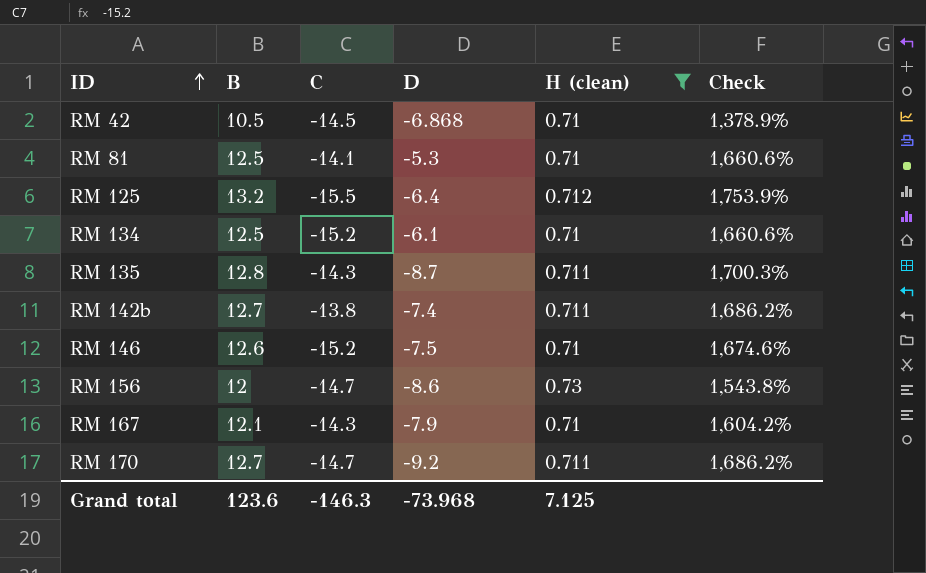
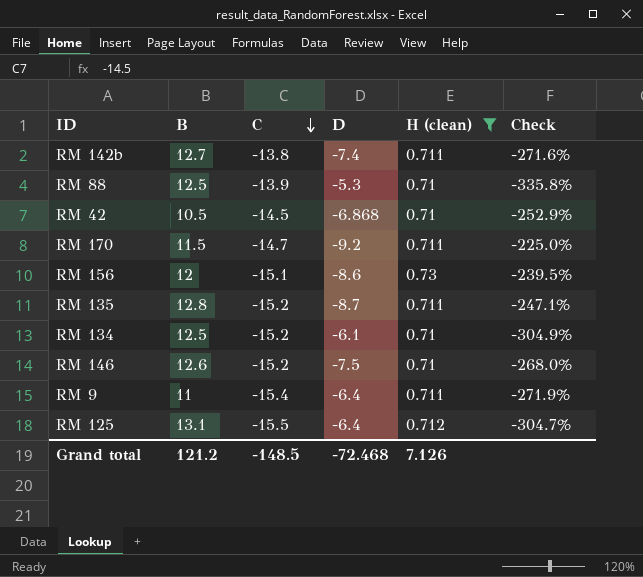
row order: ID ascending -> C descending
column Check | formula: ([B] - [H (clean)]) / [H (clean)] -> ([B] - [D]) / [D]
row RM 81: 12.5 | -14.1 | -5.3 | 0.71 | 1,660.6% -> none
row RM 167: 12.1 | -14.3 | -7.9 | 0.71 | 1,604.2% -> none
row RM 88: none -> 12.5 | -13.9 | -5.3 | 0.71 | -335.8%
RM 170 | B: 12.7 -> 11.5
RM 156 | C: -14.7 -> -15.1
RM 135 | C: -14.3 -> -15.2
row RM 9: none -> 11 | -15.4 | -6.4 | 0.711 | -271.9%
RM 125 | B: 13.2 -> 13.1
Grand total | B: 123.6 -> 121.2
Grand total | C: -146.3 -> -148.5
Grand total | D: -73.968 -> -72.468
Grand total | H (clean): 7.125 -> 7.126

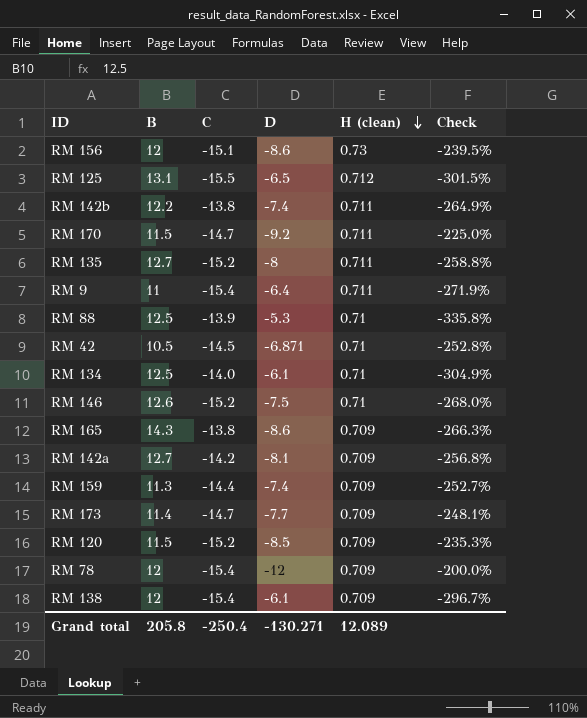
filter: H (clean) != 0.709 -> none
row order: C descending -> H (clean) descending
RM 125 | D: -6.4 -> -6.5
RM 125 | Check: -304.7% -> -301.5%
RM 142b | B: 12.7 -> 12.2
RM 142b | Check: -271.6% -> -264.9%
RM 135 | B: 12.8 -> 12.7
RM 135 | D: -8.7 -> -8
RM 135 | Check: -247.1% -> -258.8%
RM 42 | D: -6.868 -> -6.871
RM 42 | Check: -252.9% -> -252.8%
RM 134 | C: -15.2 -> -14.0
Grand total | B: 121.2 -> 205.8
Grand total | C: -148.5 -> -250.4
Grand total | D: -72.468 -> -130.271
Grand total | H (clean): 7.126 -> 12.089

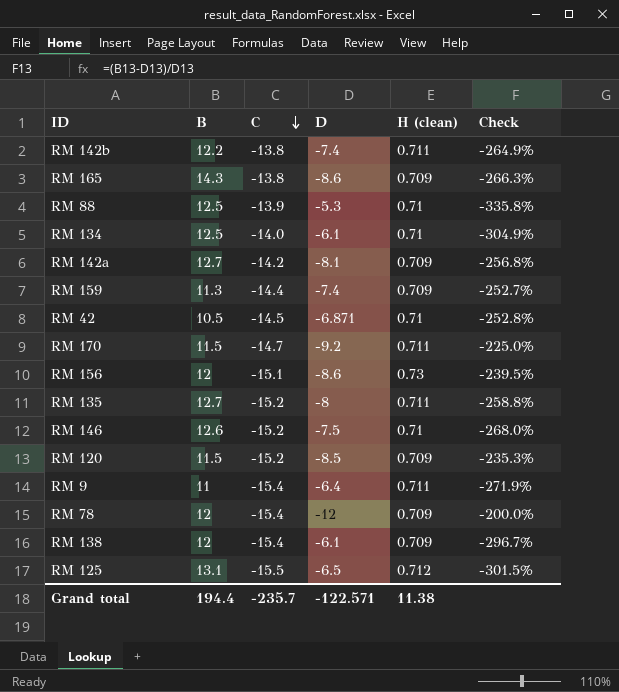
row order: H (clean) descending -> C descending
row RM 173: 11.4 | -14.7 | -7.7 | 0.709 | -248.1% -> none
Grand total | B: 205.8 -> 194.4
Grand total | C: -250.4 -> -235.7
Grand total | D: -130.271 -> -122.571
Grand total | H (clean): 12.089 -> 11.38

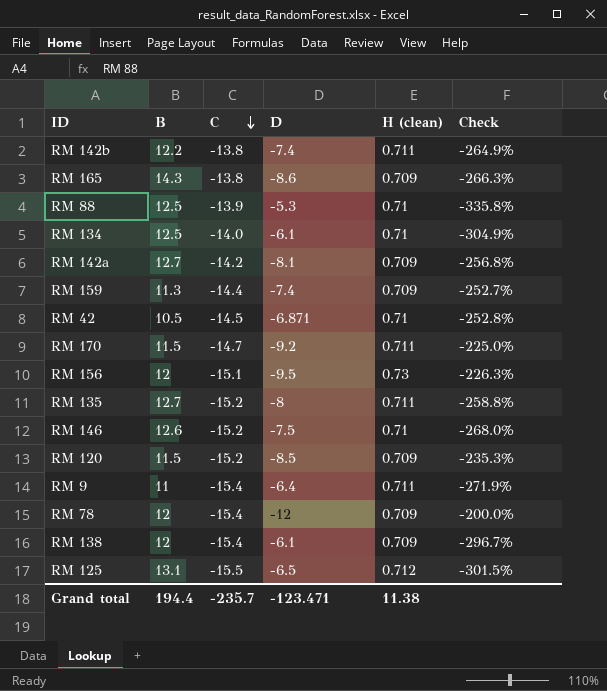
RM 156 | D: -8.6 -> -9.5
RM 156 | Check: -239.5% -> -226.3%
Grand total | D: -122.571 -> -123.471

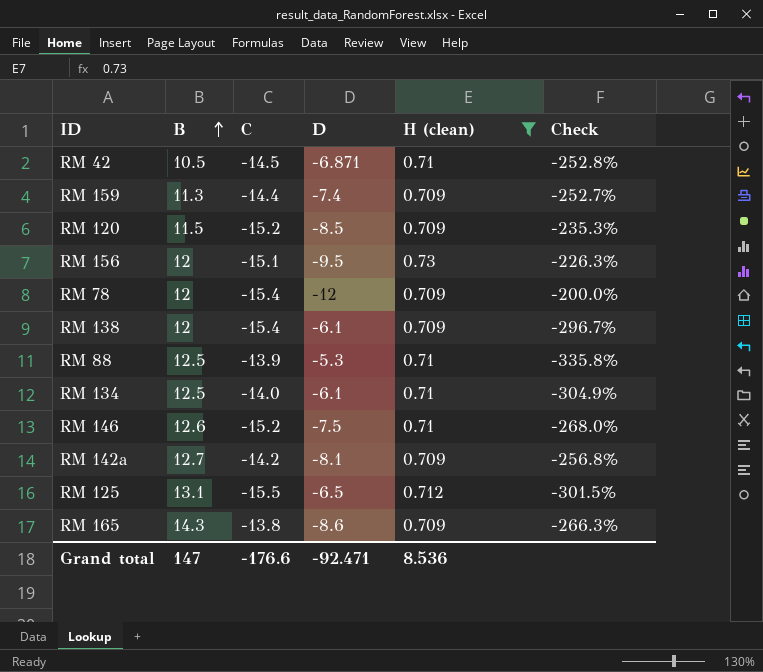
filter: none -> H (clean) != 0.711
row order: C descending -> B ascending
Grand total | B: 194.4 -> 147
Grand total | C: -235.7 -> -176.6
Grand total | D: -123.471 -> -92.471
Grand total | H (clean): 11.38 -> 8.536

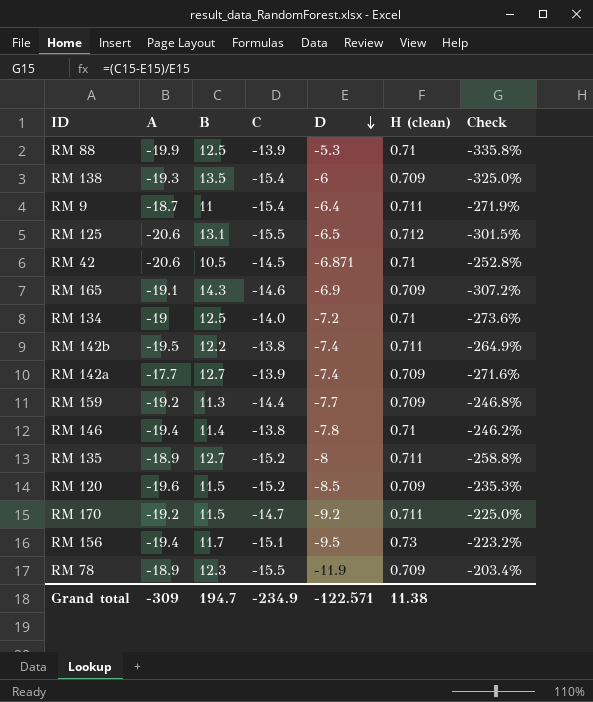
filter: H (clean) != 0.711 -> none
row order: B ascending -> D descending
column A | position: none -> 2
RM 138 | B: 12 -> 13.5
RM 138 | D: -6.1 -> -6
RM 138 | Check: -296.7% -> -325.0%
RM 165 | C: -13.8 -> -14.6
RM 165 | D: -8.6 -> -6.9
RM 165 | Check: -266.3% -> -307.2%
RM 134 | D: -6.1 -> -7.2
RM 134 | Check: -304.9% -> -273.6%
RM 142a | C: -14.2 -> -13.9
RM 142a | D: -8.1 -> -7.4
RM 142a | Check: -256.8% -> -271.6%
RM 159 | D: -7.4 -> -7.7
RM 159 | Check: -252.7% -> -246.8%
RM 146 | B: 12.6 -> 11.4
RM 146 | C: -15.2 -> -13.8
RM 146 | D: -7.5 -> -7.8
RM 146 | Check: -268.0% -> -246.2%
RM 156 | B: 12 -> 11.7
RM 156 | Check: -226.3% -> -223.2%
RM 78 | B: 12 -> 12.3
RM 78 | C: -15.4 -> -15.5
RM 78 | D: -12 -> -11.9
RM 78 | Check: -200.0% -> -203.4%
Grand total | B: 147 -> 194.7
Grand total | C: -176.6 -> -234.9
Grand total | D: -92.471 -> -122.571
Grand total | H (clean): 8.536 -> 11.38

